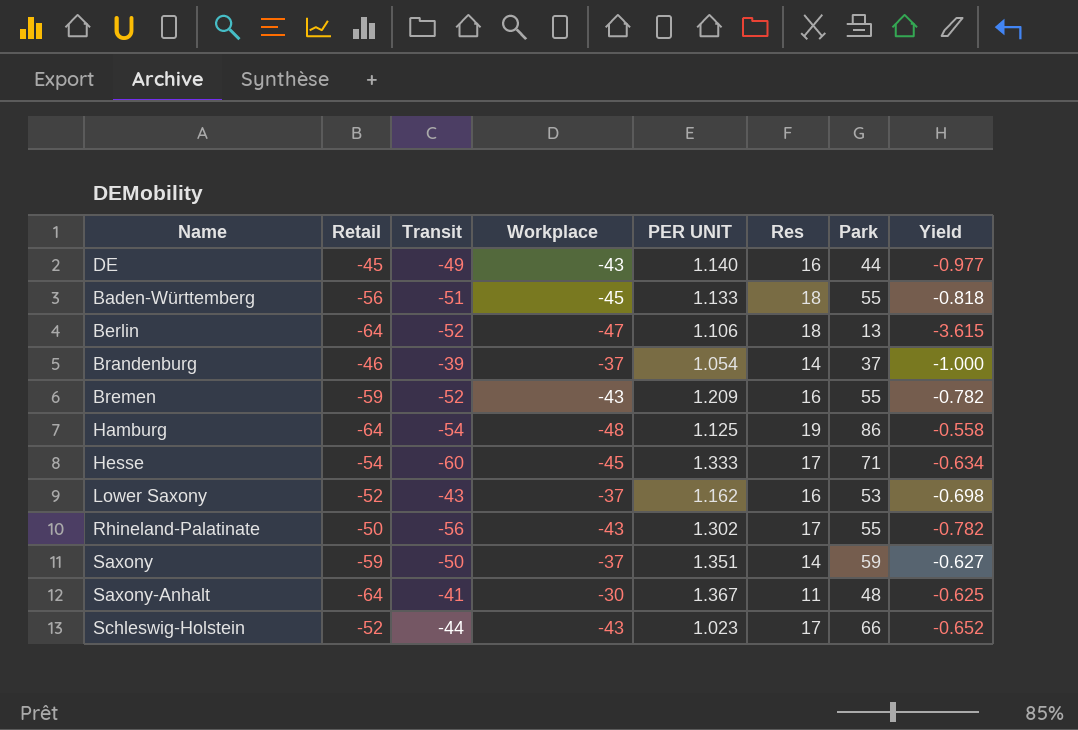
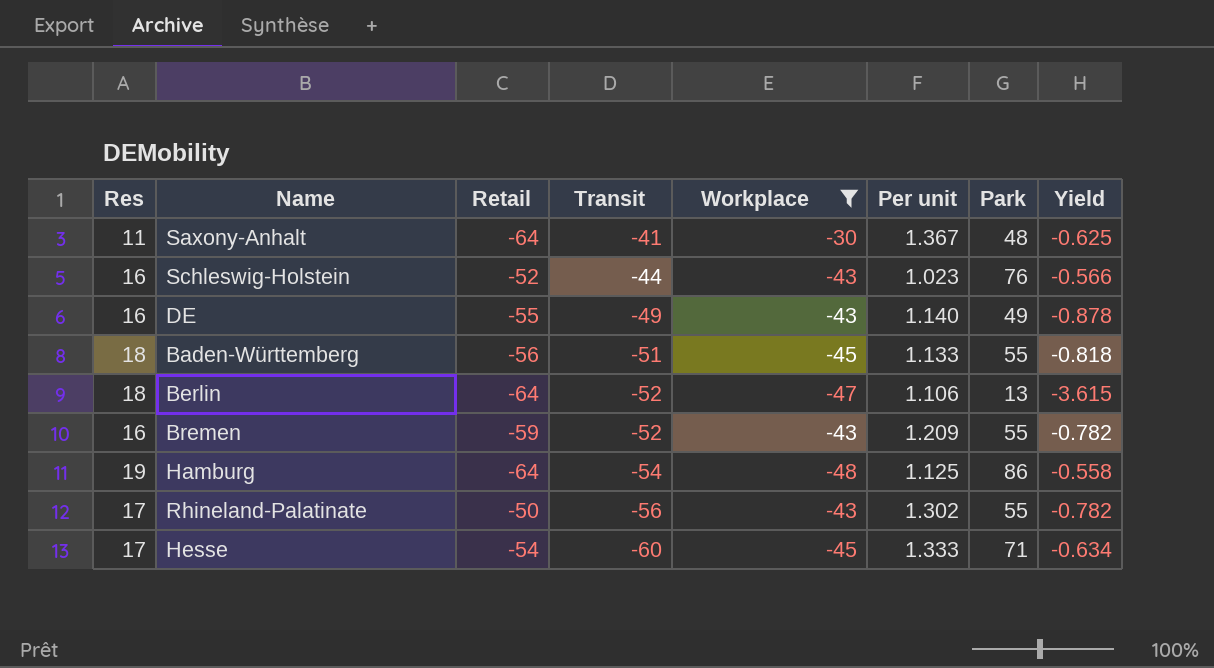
filter: none -> Workplace != -37
row order: none -> Transit descending
column Res | position: 6 -> 1
column name: PER UNIT -> Per unit
Schleswig-Holstein | Res: 17 -> 16
Schleswig-Holstein | Park: 66 -> 76
Schleswig-Holstein | Yield: -0.652 -> -0.566
DE | Retail: -45 -> -55
DE | Park: 44 -> 49
DE | Yield: -0.977 -> -0.878

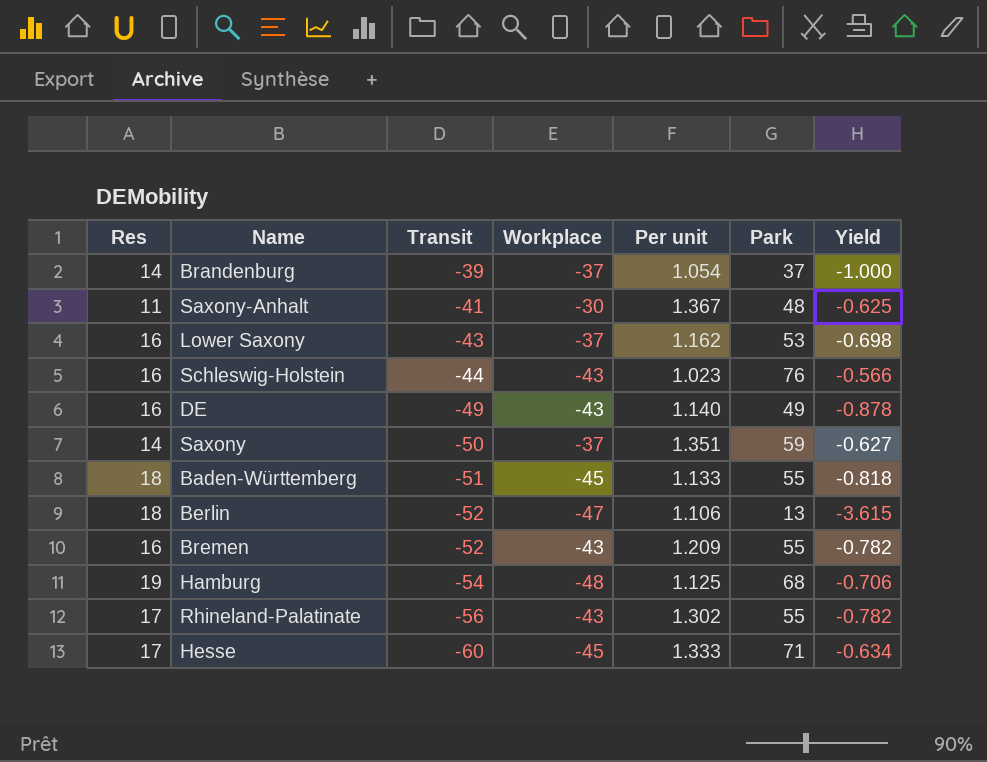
filter: Workplace != -37 -> none
column Retail | position: 3 -> none
Hamburg | Park: 86 -> 68
Hamburg | Yield: -0.558 -> -0.706

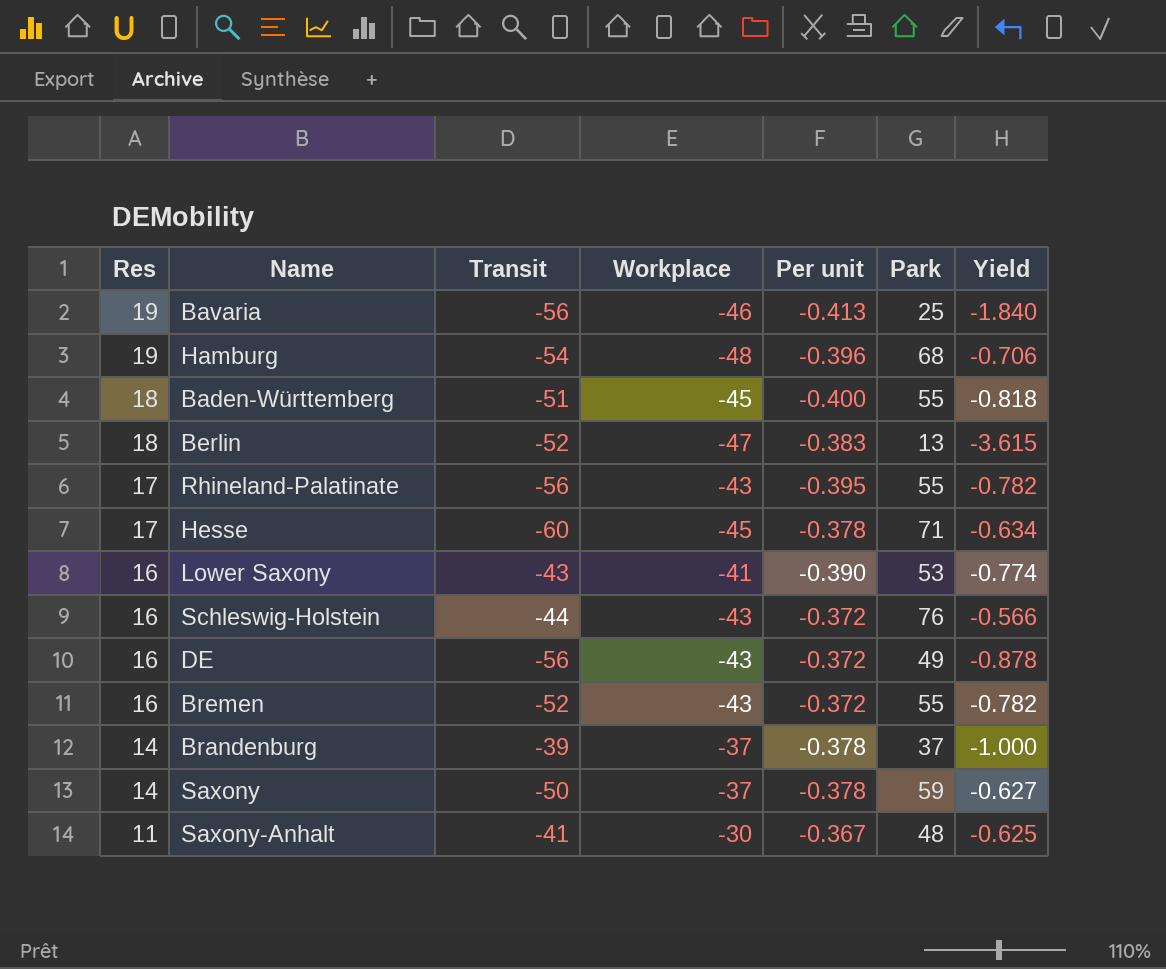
row order: Transit descending -> Res descending
column Per unit | formula: [Transit] / [Workplace] -> [Res] / [Workplace]
row Bavaria: none -> 19 | -56 | -46 | -0.413 | 25 | -1.840
Lower Saxony | Workplace: -37 -> -41
Lower Saxony | Yield: -0.698 -> -0.774
DE | Transit: -49 -> -56

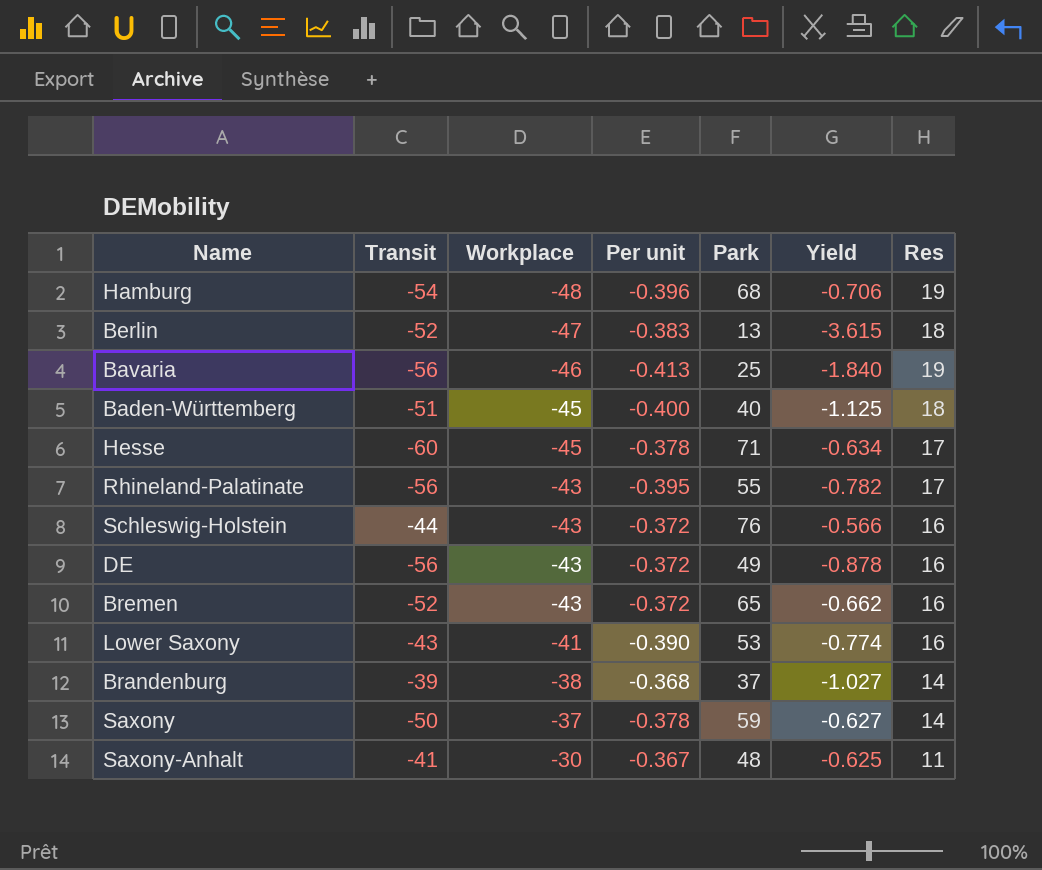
row order: Res descending -> Workplace ascending
column Res | position: 1 -> 7
Baden-Württemberg | Park: 55 -> 40
Baden-Württemberg | Yield: -0.818 -> -1.125
Bremen | Park: 55 -> 65
Bremen | Yield: -0.782 -> -0.662
Brandenburg | Workplace: -37 -> -38
Brandenburg | Per unit: -0.378 -> -0.368
Brandenburg | Yield: -1.000 -> -1.027

